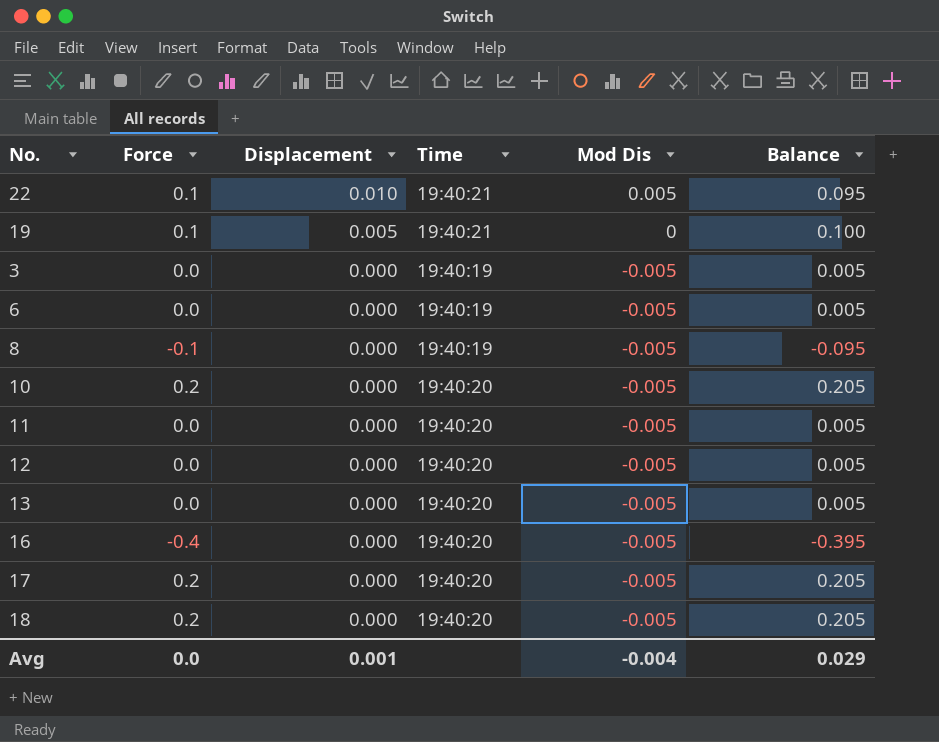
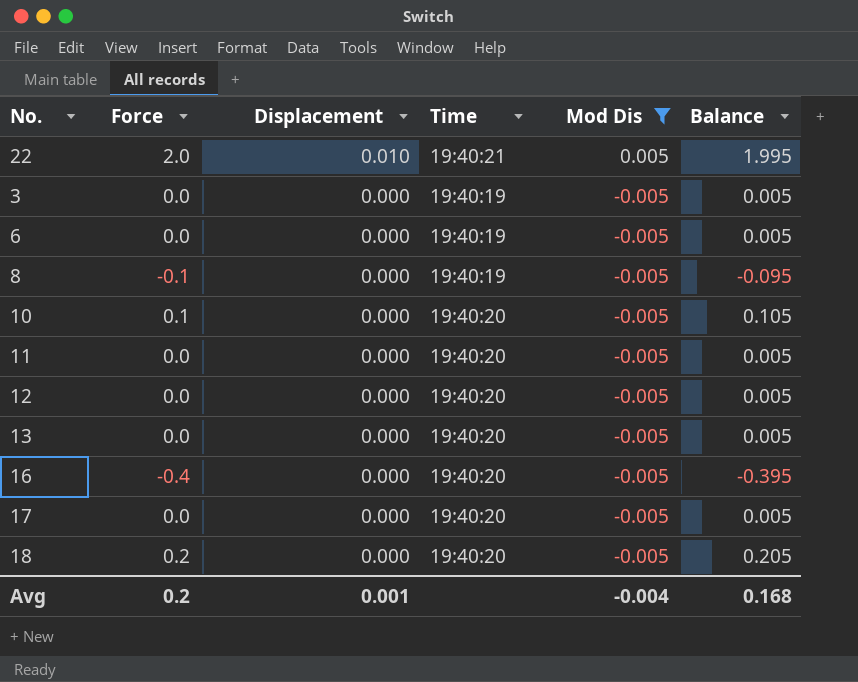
filter: none -> Mod Dis != 0
22 | Force: 0.1 -> 2.0
22 | Balance: 0.095 -> 1.995
10 | Force: 0.2 -> 0.1
10 | Balance: 0.205 -> 0.105
17 | Force: 0.2 -> 0.0
17 | Balance: 0.205 -> 0.005
Avg | Force: 0.0 -> 0.2
Avg | Balance: 0.029 -> 0.168

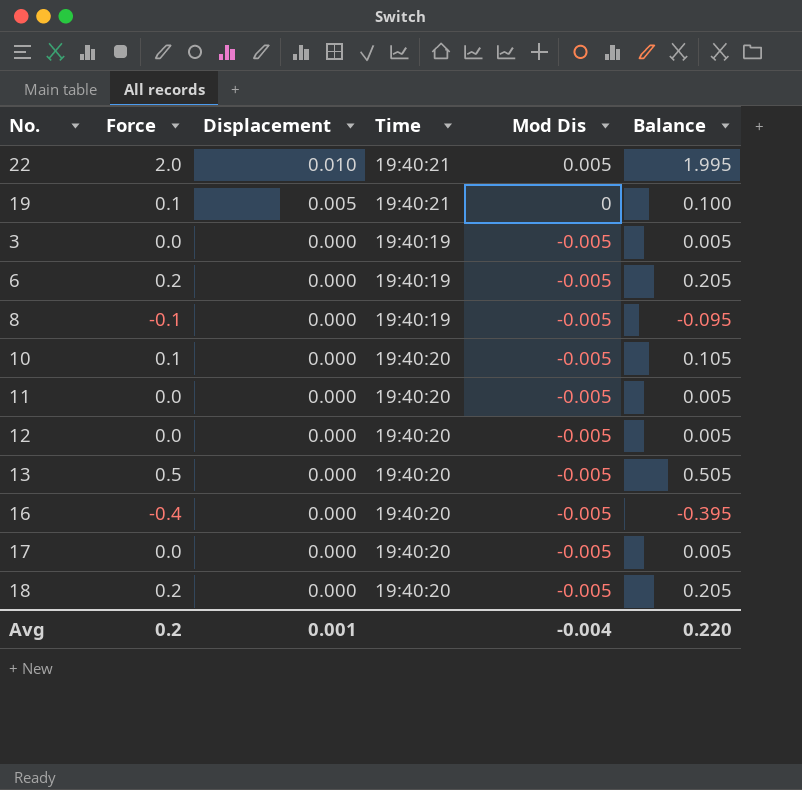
filter: Mod Dis != 0 -> none
6 | Force: 0.0 -> 0.2
6 | Balance: 0.005 -> 0.205
13 | Force: 0.0 -> 0.5
13 | Balance: 0.005 -> 0.505
Avg | Balance: 0.168 -> 0.220

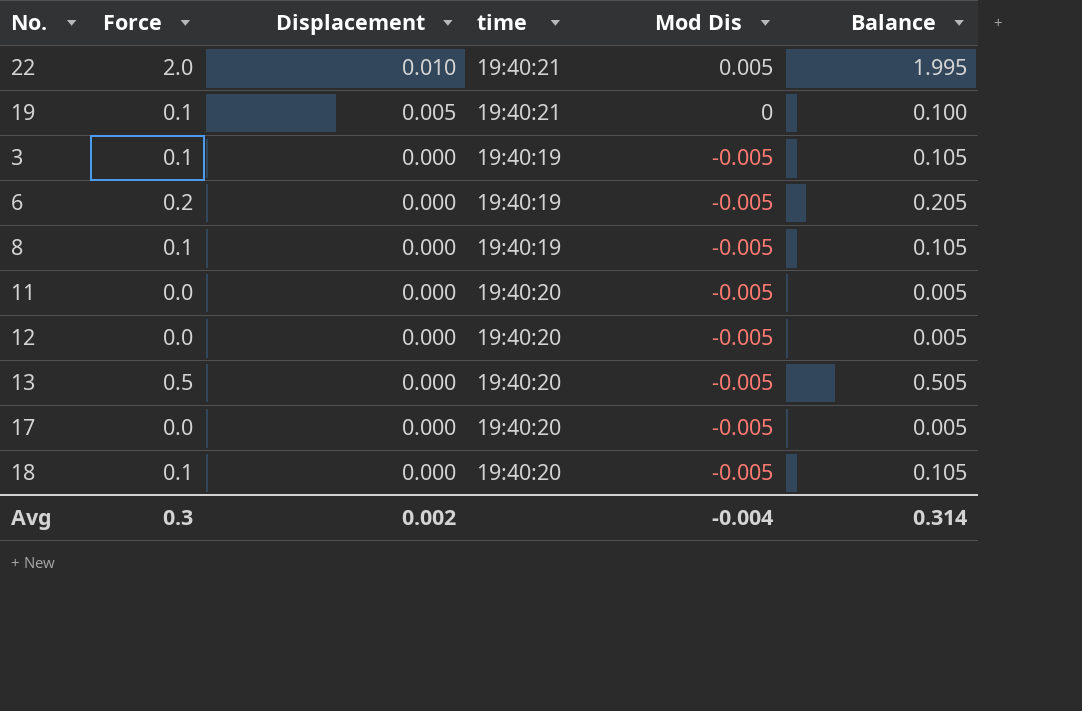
column name: Time -> time
row 10: 0.1 | 0.000 | 19:40:20 | -0.005 | 0.105 -> none
row 16: -0.4 | 0.000 | 19:40:20 | -0.005 | -0.395 -> none
3 | Force: 0.0 -> 0.1
3 | Balance: 0.005 -> 0.105
8 | Force: -0.1 -> 0.1
8 | Balance: -0.095 -> 0.105
18 | Force: 0.2 -> 0.1
18 | Balance: 0.205 -> 0.105
Avg | Force: 0.2 -> 0.3
Avg | Displacement: 0.001 -> 0.002
Avg | Balance: 0.220 -> 0.314

